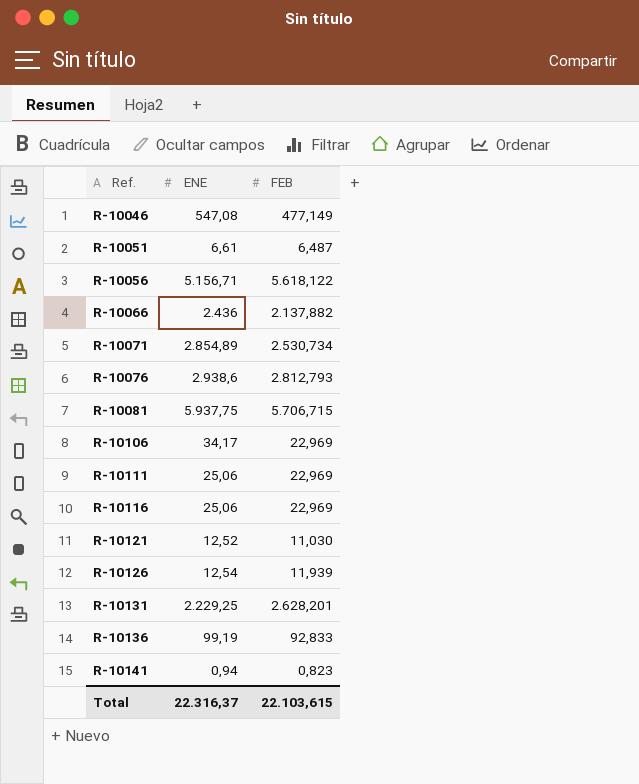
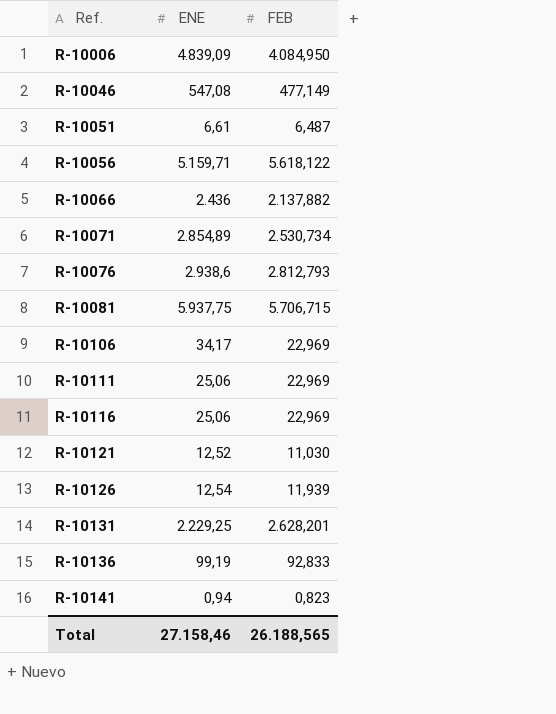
row R-10006: none -> 4.839,09 | 4.084,950
R-10056 | ENE: 5.156,71 -> 5.159,71
Total | ENE: 22.316,37 -> 27.158,46
Total | FEB: 22.103,615 -> 26.188,565

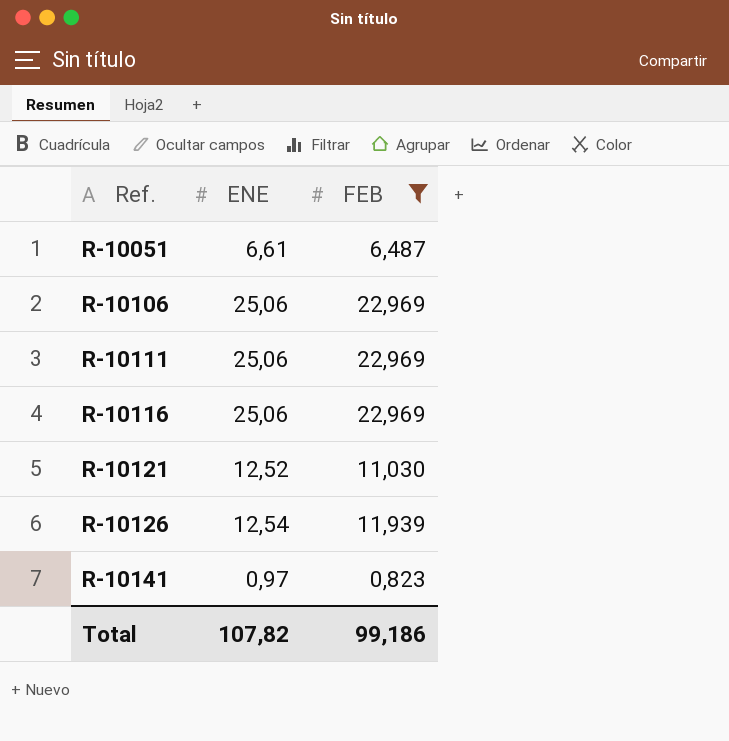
filter: none -> FEB <= 22,969
R-10106 | ENE: 34,17 -> 25,06
R-10141 | ENE: 0,94 -> 0,97
Total | ENE: 27.158,46 -> 107,82
Total | FEB: 26.188,565 -> 99,186

